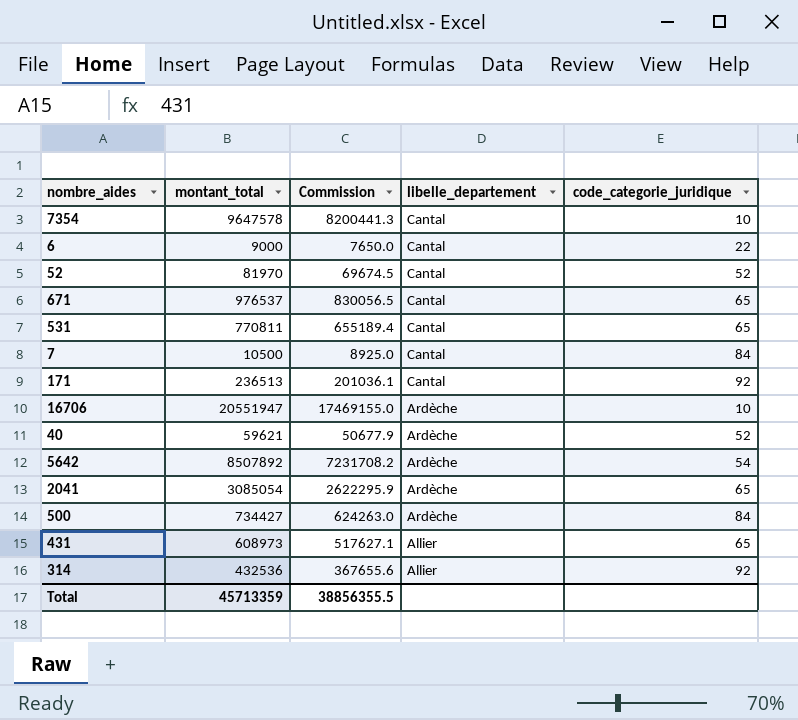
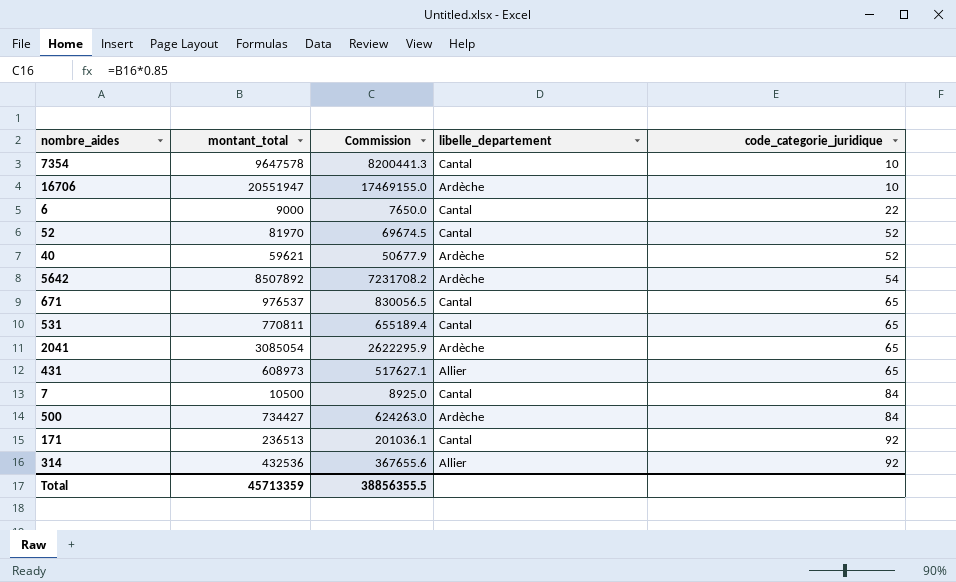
row order: libelle_departement descending -> code_categorie_juridique ascending

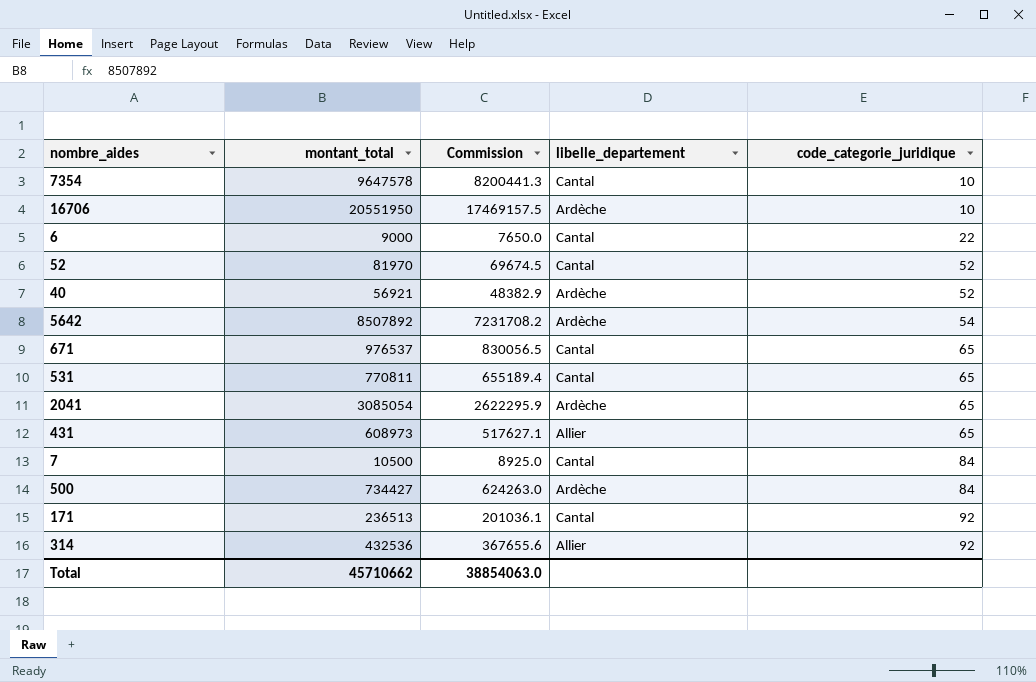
16706 | montant_total: 20551947 -> 20551950
16706 | Commission: 17469155.0 -> 17469157.5
40 | montant_total: 59621 -> 56921
40 | Commission: 50677.9 -> 48382.9
Total | montant_total: 45713359 -> 45710662
Total | Commission: 38856355.5 -> 38854063.0

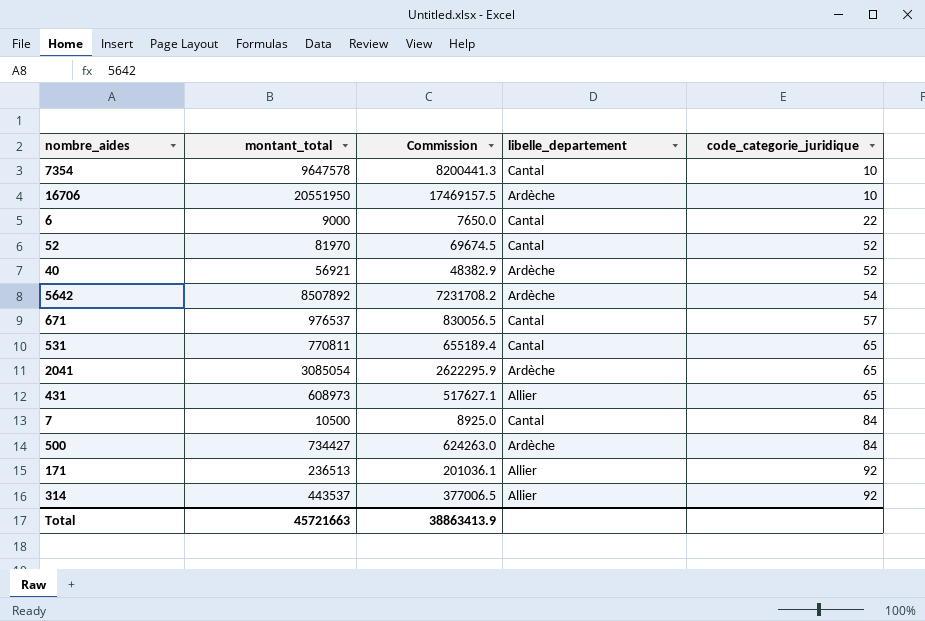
671 | code_categorie_juridique: 65 -> 57
171 | libelle_departement: Cantal -> Allier
314 | montant_total: 432536 -> 443537
314 | Commission: 367655.6 -> 377006.5
Total | montant_total: 45710662 -> 45721663
Total | Commission: 38854063.0 -> 38863413.9

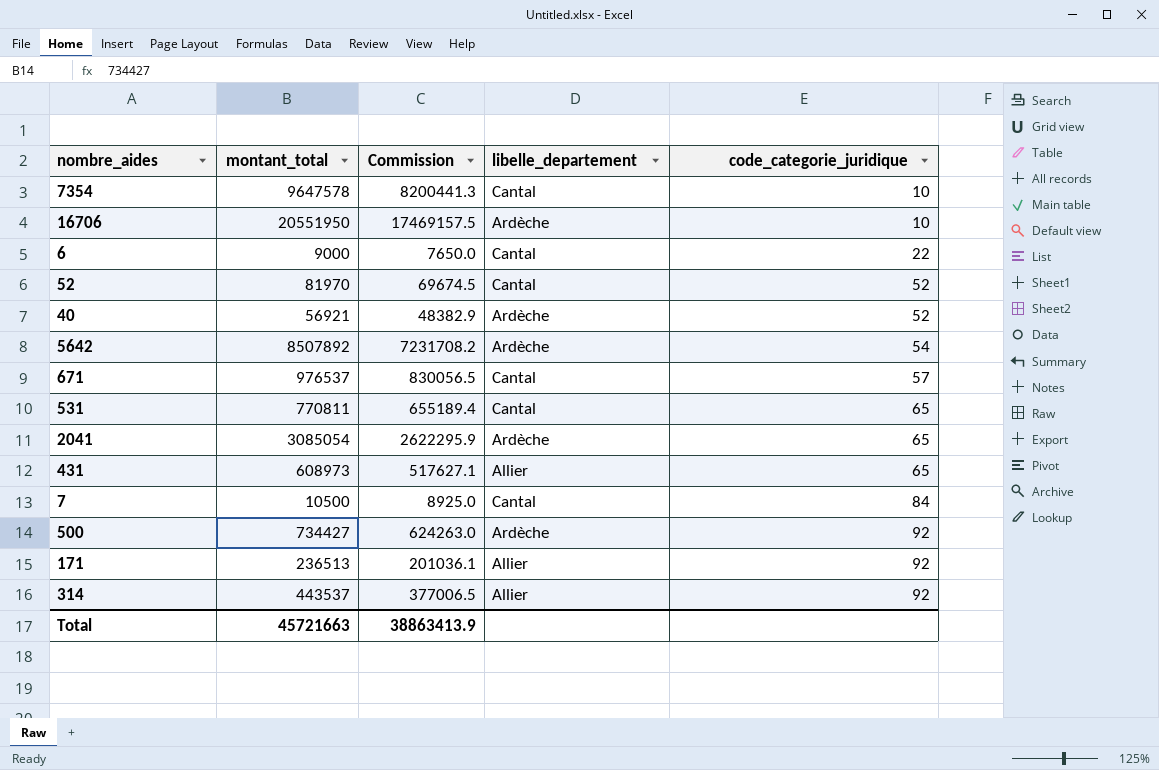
500 | code_categorie_juridique: 84 -> 92

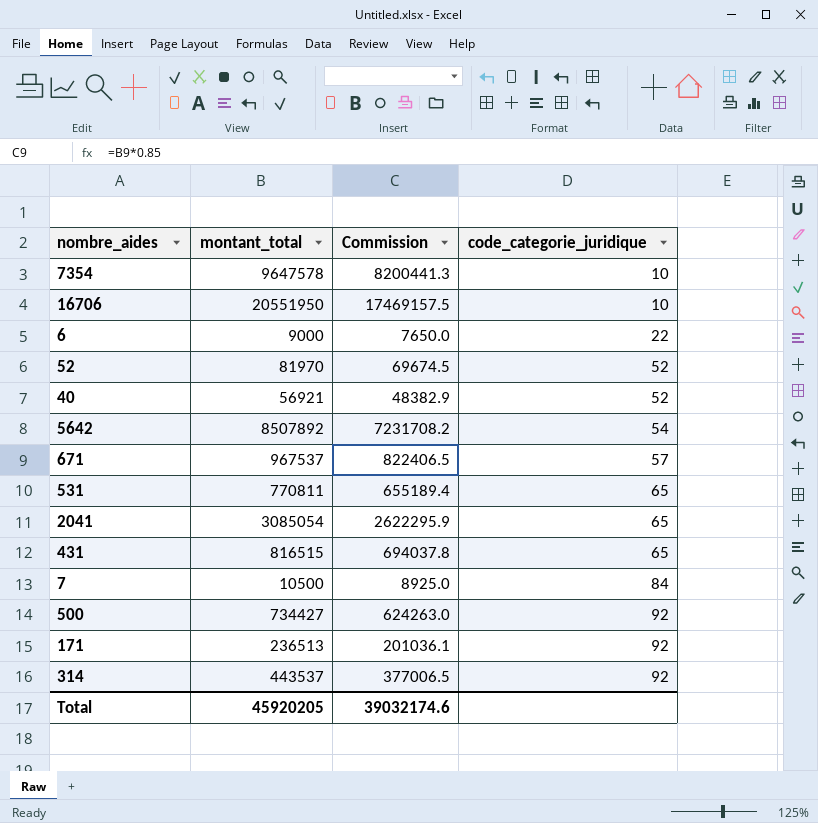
column libelle_departement | position: 4 -> none
671 | montant_total: 976537 -> 967537
671 | Commission: 830056.5 -> 822406.5
431 | montant_total: 608973 -> 816515
431 | Commission: 517627.1 -> 694037.8
Total | montant_total: 45721663 -> 45920205
Total | Commission: 38863413.9 -> 39032174.6

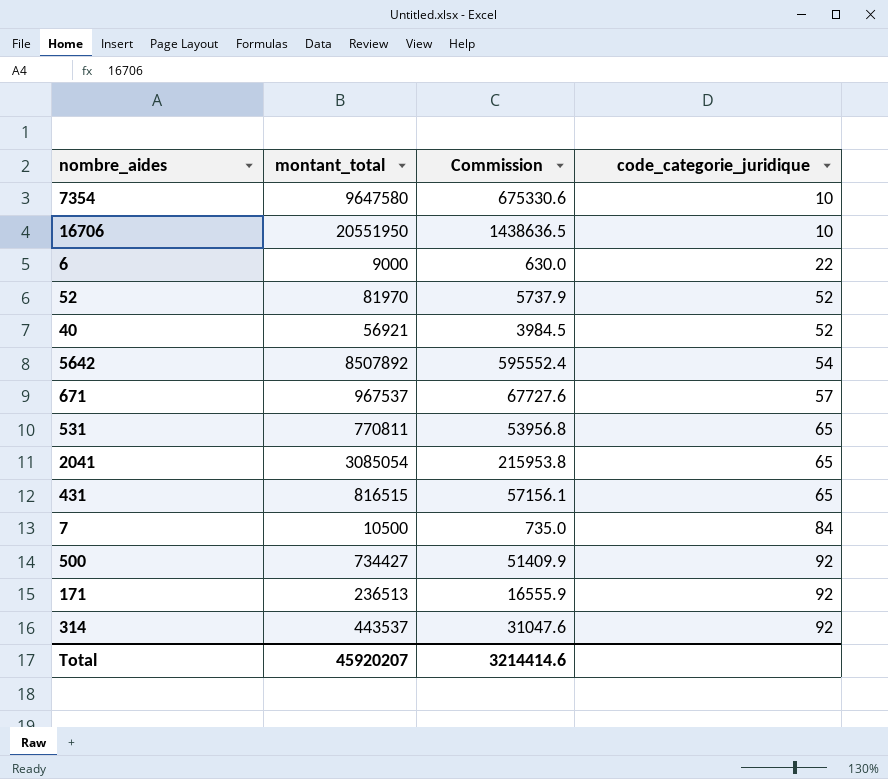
column Commission | formula: [montant_total] * 0.85 -> [montant_total] * 0.07
7354 | montant_total: 9647578 -> 9647580
Total | montant_total: 45920205 -> 45920207
Total | Commission: 39032174.6 -> 3214414.6

